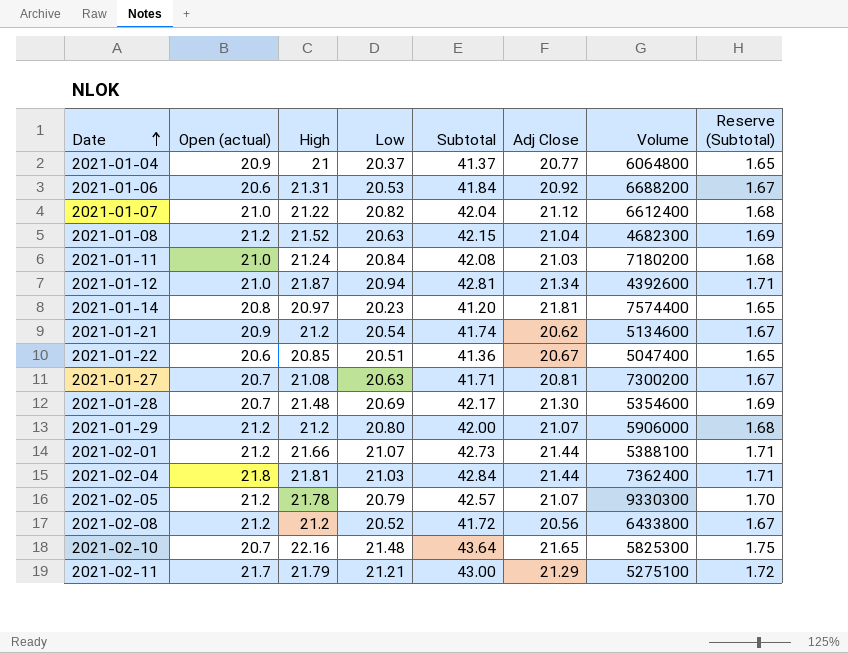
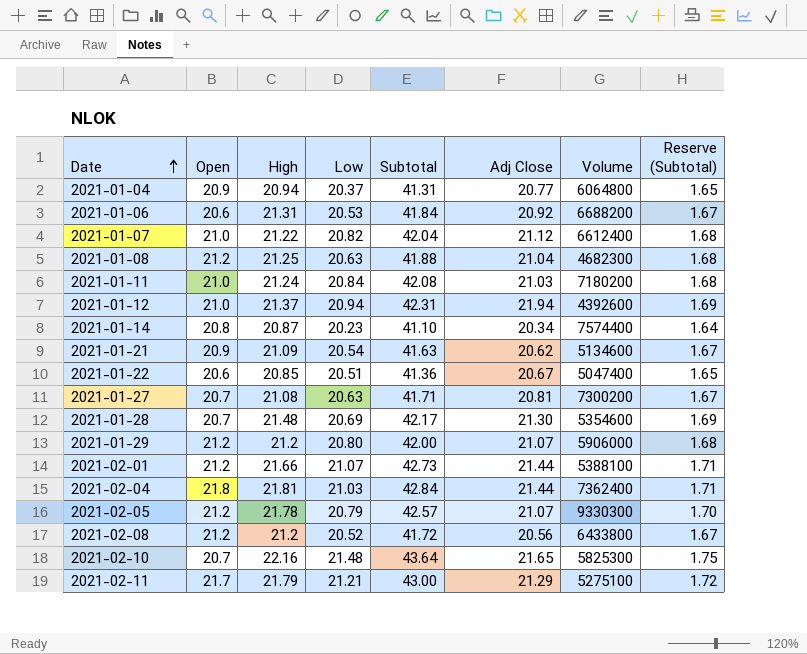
column name: Open (actual) -> Open
2021-01-04 | High: 21 -> 20.94
2021-01-04 | Subtotal: 41.37 -> 41.31
2021-01-08 | High: 21.52 -> 21.25
2021-01-08 | Subtotal: 42.15 -> 41.88
2021-01-08 | Reserve (Subtotal): 1.69 -> 1.68
2021-01-12 | High: 21.87 -> 21.37
2021-01-12 | Subtotal: 42.81 -> 42.31
2021-01-12 | Adj Close: 21.34 -> 21.94
2021-01-12 | Reserve (Subtotal): 1.71 -> 1.69
2021-01-14 | High: 20.97 -> 20.87
2021-01-14 | Subtotal: 41.20 -> 41.10
2021-01-14 | Adj Close: 21.81 -> 20.34
2021-01-14 | Reserve (Subtotal): 1.65 -> 1.64
2021-01-21 | High: 21.2 -> 21.09
2021-01-21 | Subtotal: 41.74 -> 41.63

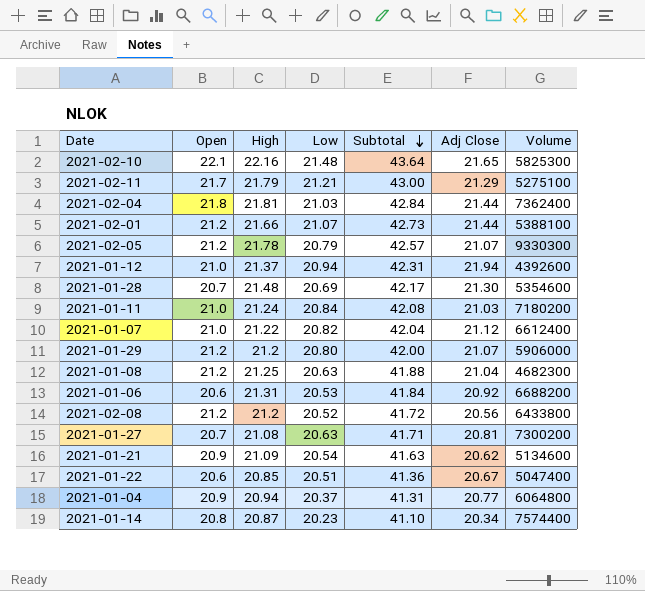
row order: Date ascending -> Subtotal descending
column Reserve (Subtotal) | formula: [Subtotal] * 0.04 -> none
2021-02-10 | Open: 20.7 -> 22.1

